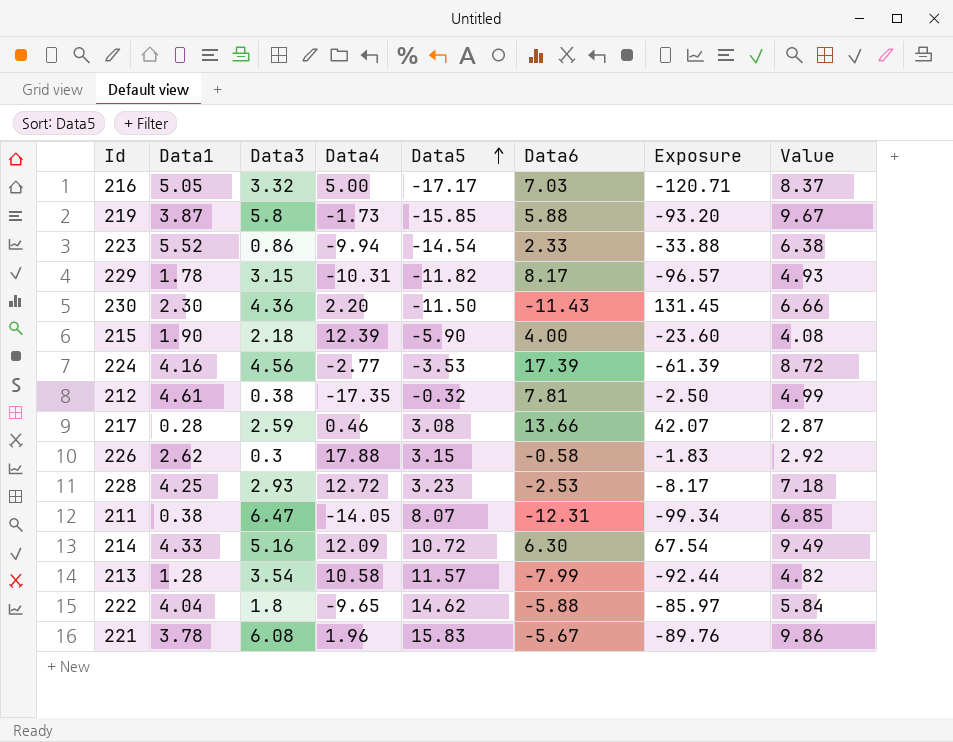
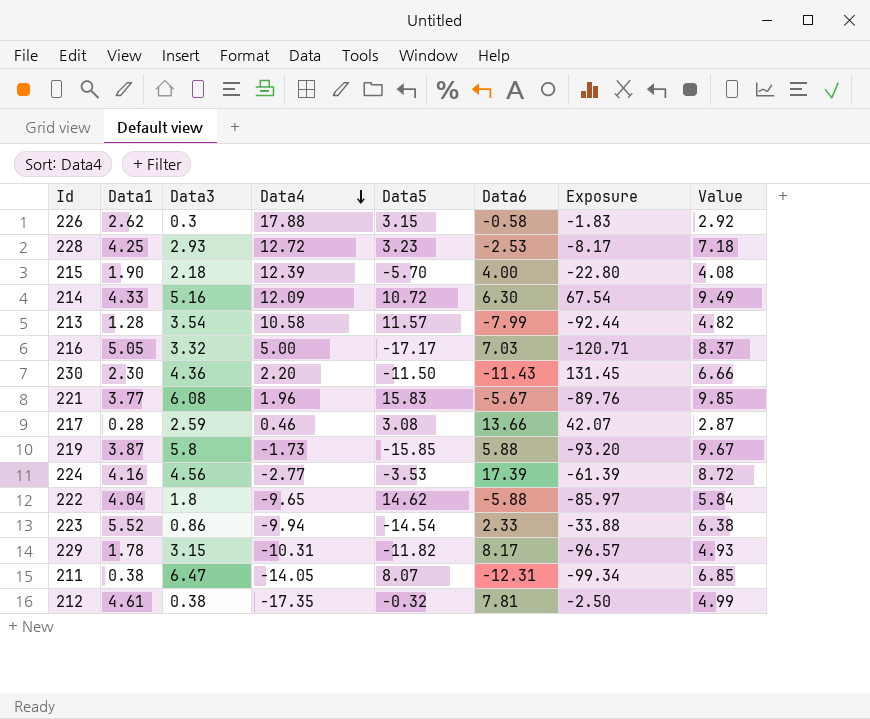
row order: Data5 ascending -> Data4 descending
215 | Data5: -5.90 -> -5.70
215 | Exposure: -23.60 -> -22.80
221 | Data1: 3.78 -> 3.77
221 | Value: 9.86 -> 9.85

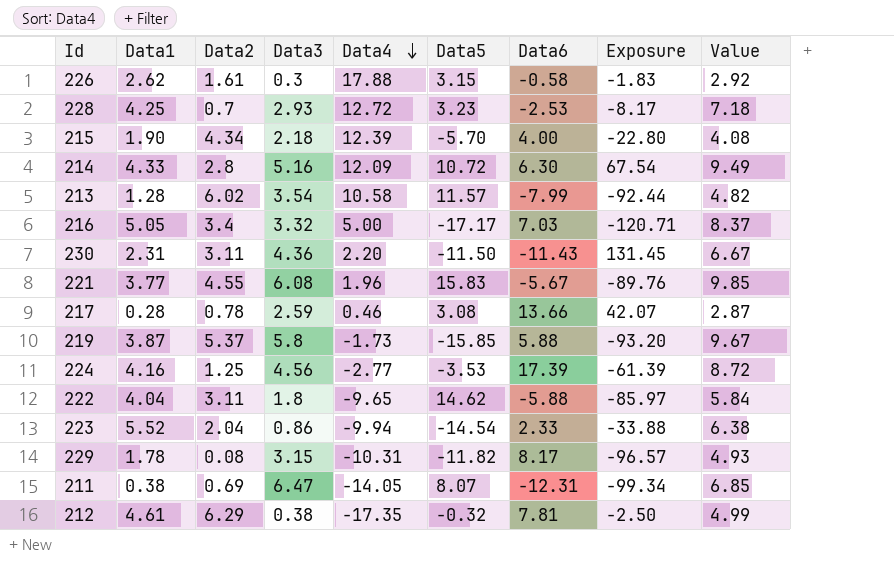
column Data2 | position: none -> 3
230 | Data1: 2.30 -> 2.31
230 | Value: 6.66 -> 6.67

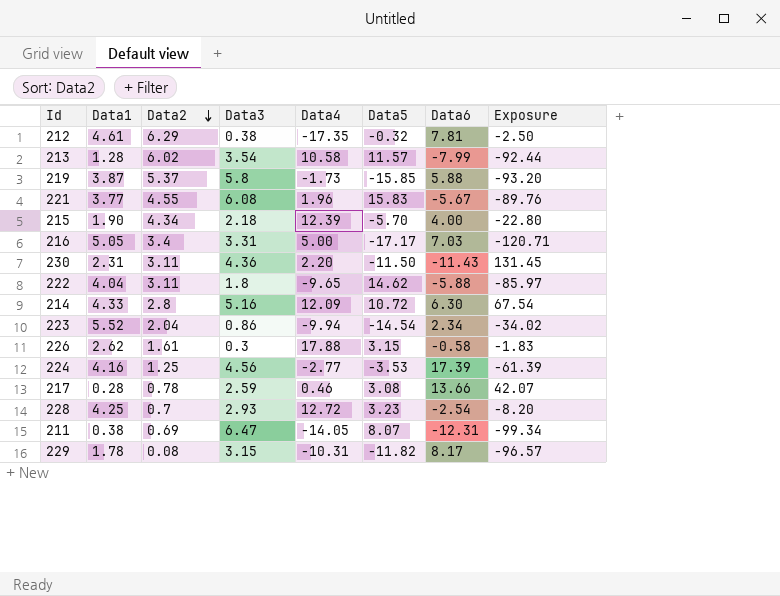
row order: Data4 descending -> Data2 descending
column Value | formula: [Data1] + [Data3] -> none
216 | Data3: 3.32 -> 3.31
223 | Data6: 2.33 -> 2.34
223 | Exposure: -33.88 -> -34.02
228 | Data6: -2.53 -> -2.54
228 | Exposure: -8.17 -> -8.20

